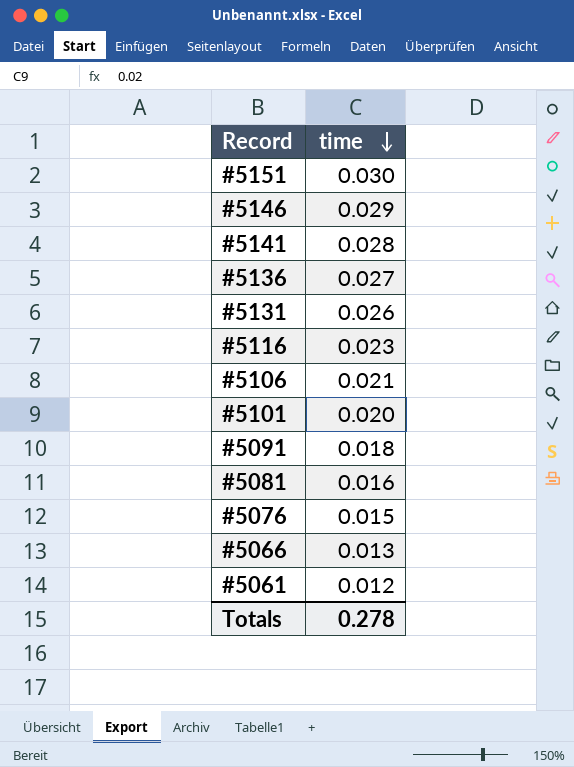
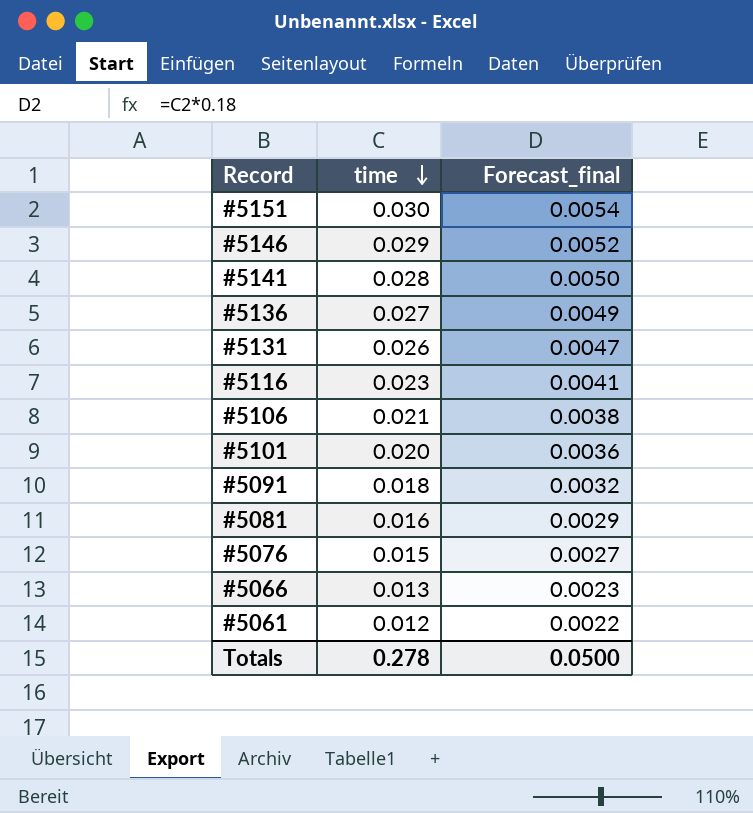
column Forecast_final | formula: none -> [time] * 0.18

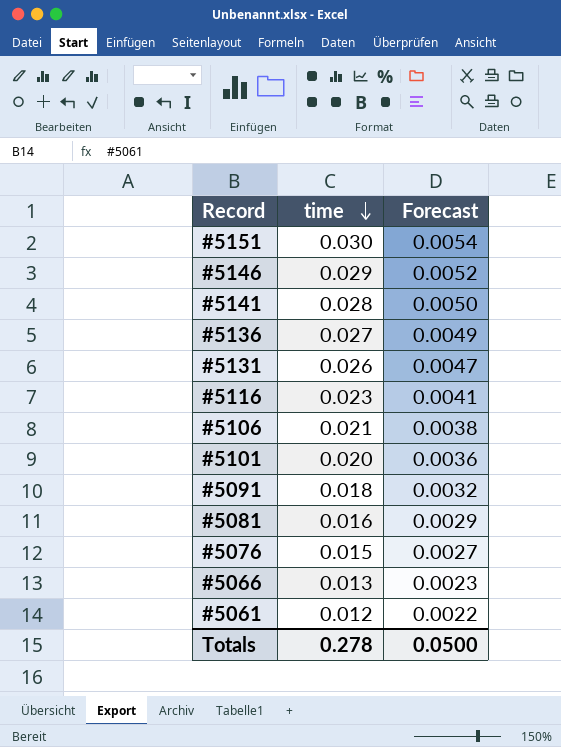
column name: Forecast_final -> Forecast

